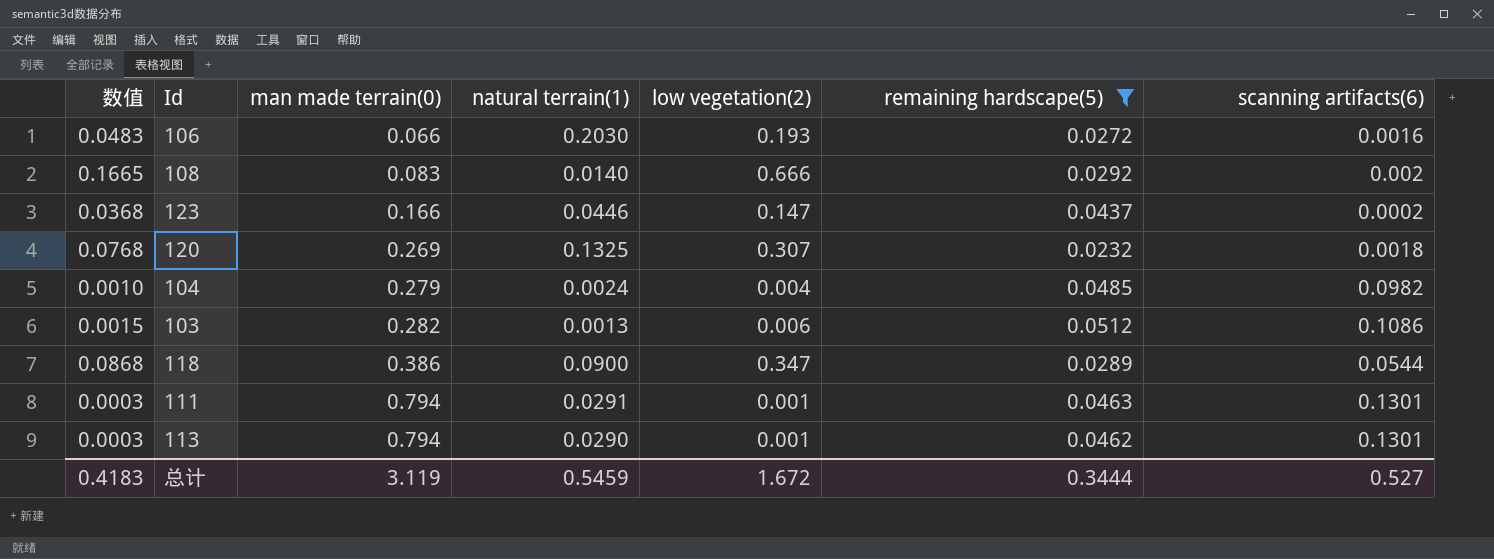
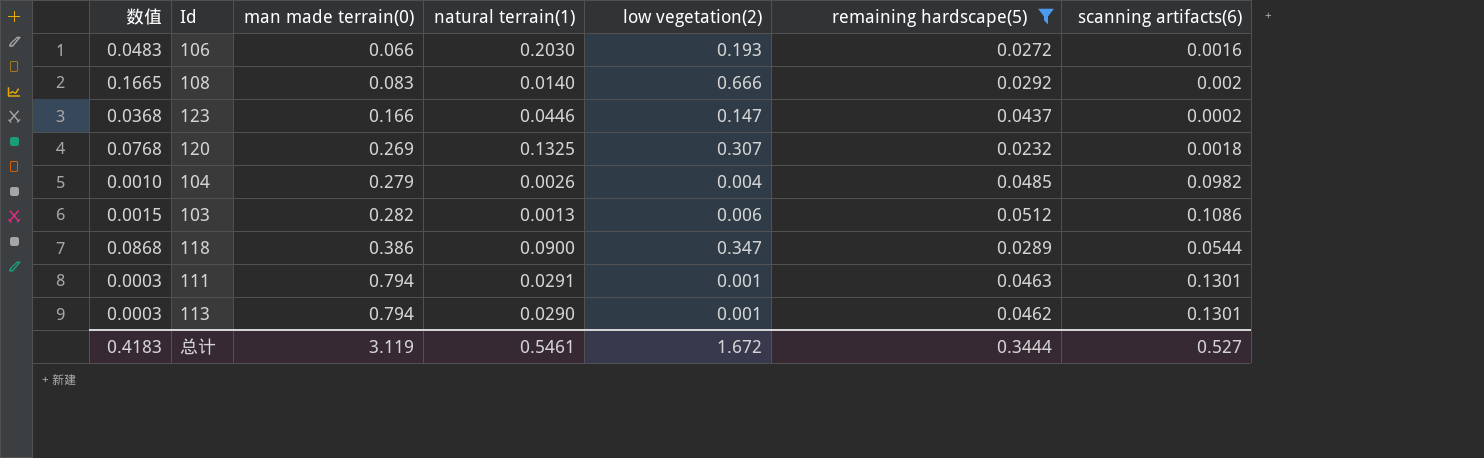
104 | natural terrain(1): 0.0024 -> 0.0026
总计 | natural terrain(1): 0.5459 -> 0.5461

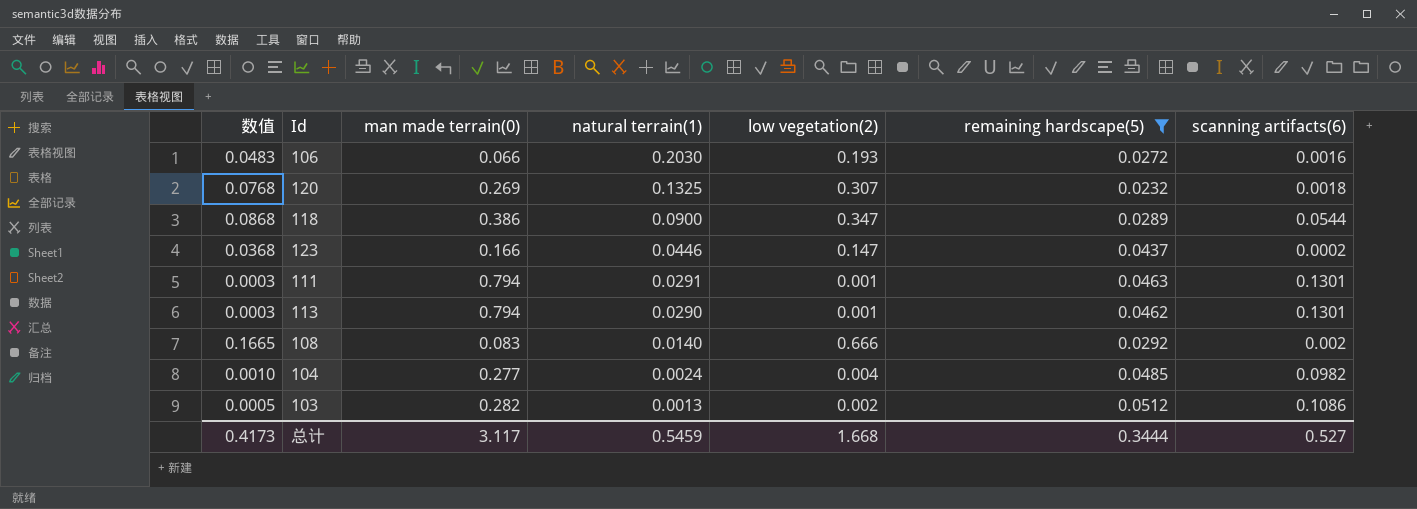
row order: man made terrain(0) ascending -> natural terrain(1) descending
104 | man made terrain(0): 0.279 -> 0.277
104 | natural terrain(1): 0.0026 -> 0.0024
103 | 数值: 0.0015 -> 0.0005
103 | low vegetation(2): 0.006 -> 0.002
总计 | 数值: 0.4183 -> 0.4173
总计 | man made terrain(0): 3.119 -> 3.117
总计 | natural terrain(1): 0.5461 -> 0.5459
总计 | low vegetation(2): 1.672 -> 1.668

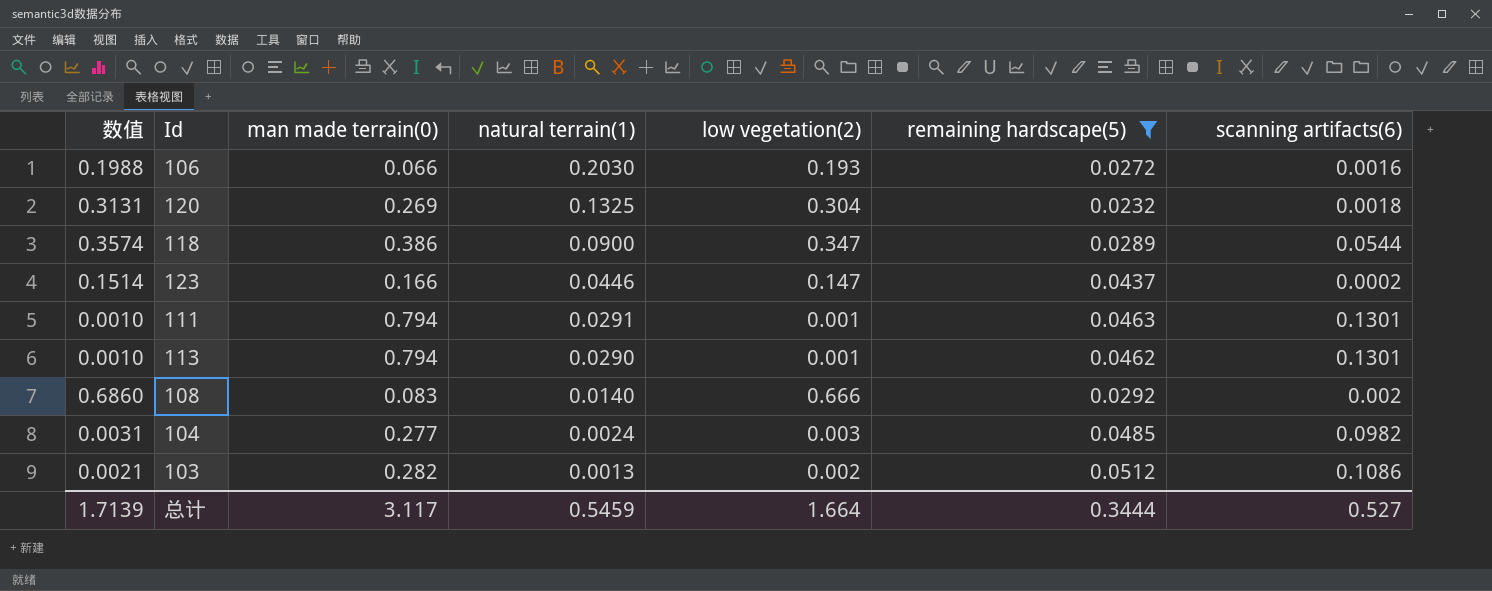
column 数值 | formula: [low vegetation(2)] * 0.25 -> [low vegetation(2)] * 1.03
120 | low vegetation(2): 0.307 -> 0.304
104 | low vegetation(2): 0.004 -> 0.003
总计 | 数值: 0.4173 -> 1.7139
总计 | low vegetation(2): 1.668 -> 1.664

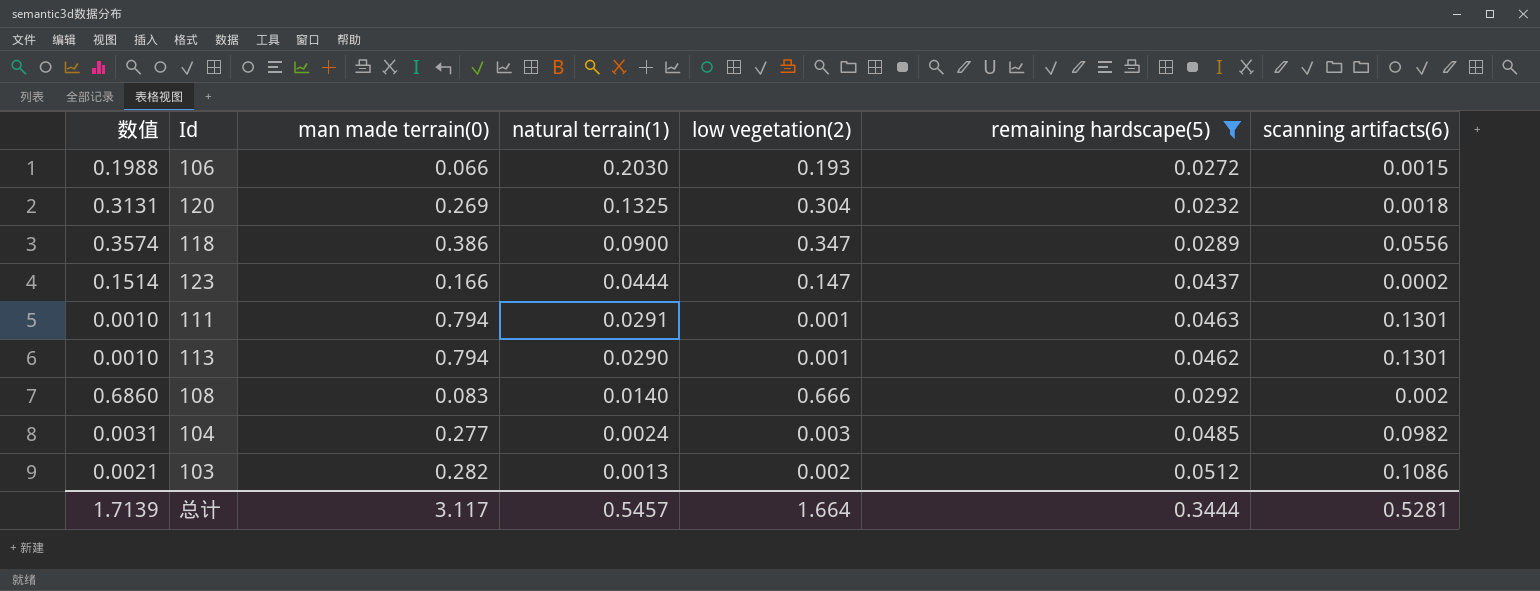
106 | scanning artifacts(6): 0.0016 -> 0.0015
118 | scanning artifacts(6): 0.0544 -> 0.0556
123 | natural terrain(1): 0.0446 -> 0.0444
总计 | natural terrain(1): 0.5459 -> 0.5457
总计 | scanning artifacts(6): 0.527 -> 0.5281

